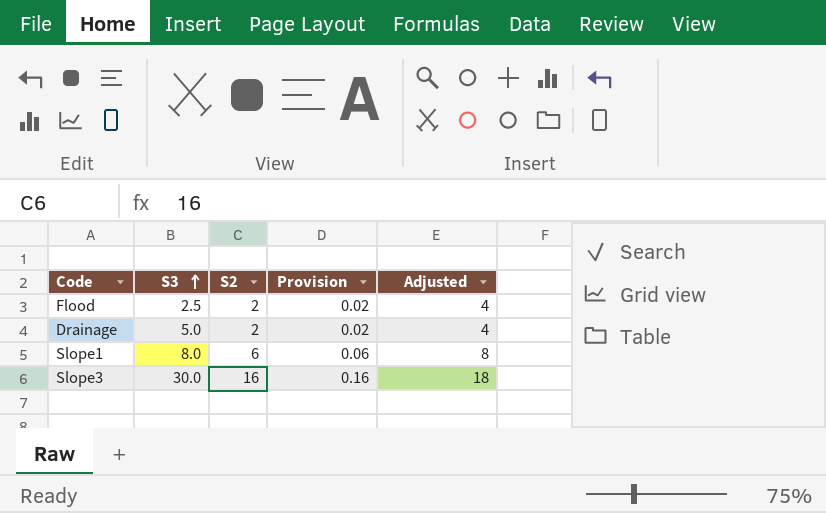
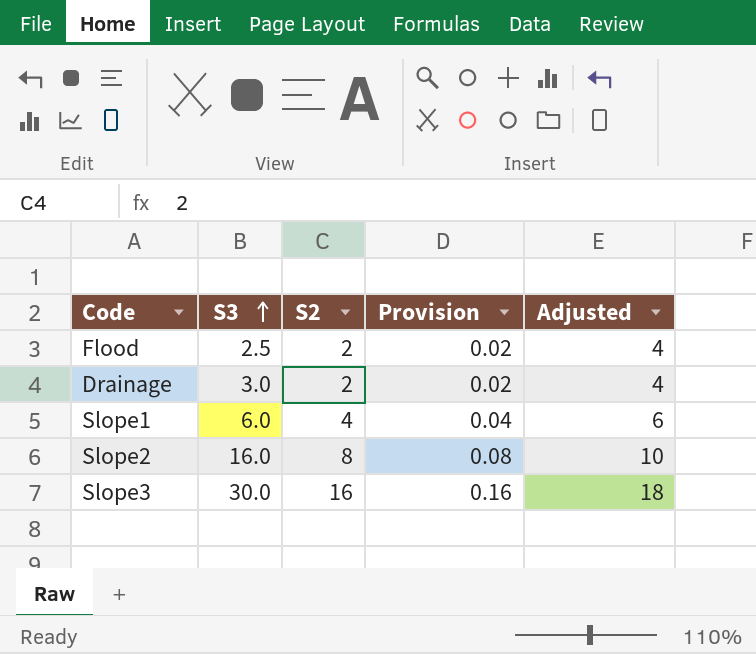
Drainage | S3: 5.0 -> 3.0
Slope1 | S3: 8.0 -> 6.0
Slope1 | S2: 6 -> 4
Slope1 | Provision: 0.06 -> 0.04
Slope1 | Adjusted: 8 -> 6
row Slope2: none -> 16.0 | 8 | 0.08 | 10

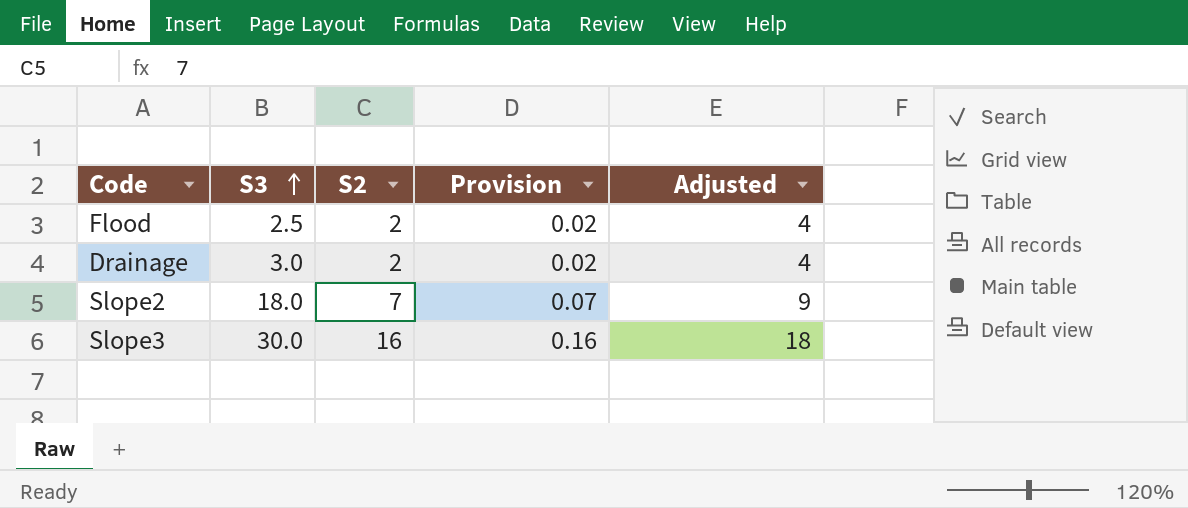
row Slope1: 6.0 | 4 | 0.04 | 6 -> none
Slope2 | S3: 16.0 -> 18.0
Slope2 | S2: 8 -> 7
Slope2 | Provision: 0.08 -> 0.07
Slope2 | Adjusted: 10 -> 9

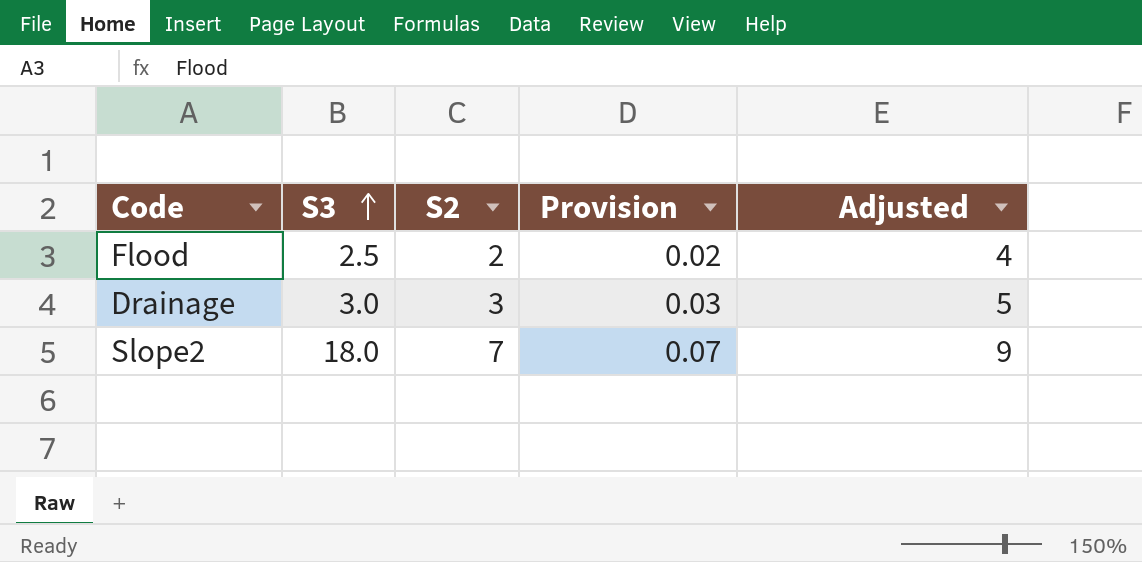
row Slope3: 30.0 | 16 | 0.16 | 18 -> none
Drainage | S2: 2 -> 3
Drainage | Provision: 0.02 -> 0.03
Drainage | Adjusted: 4 -> 5

